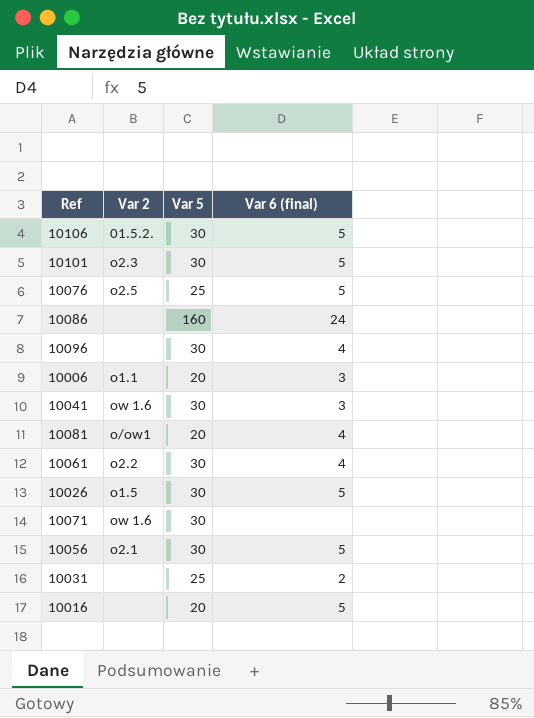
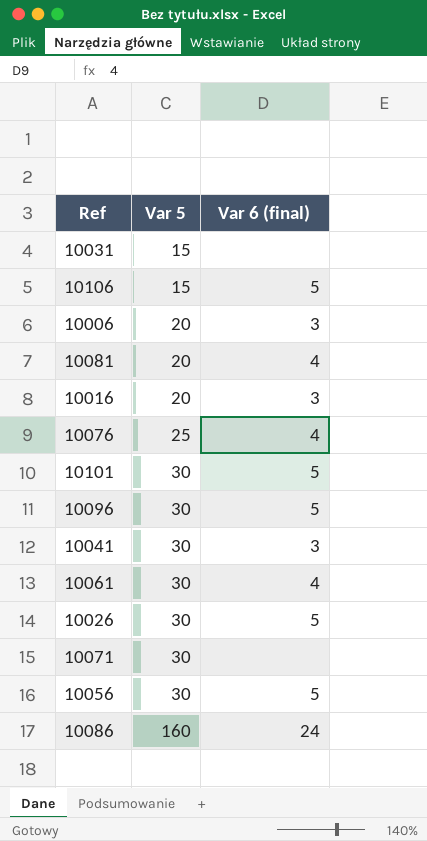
row order: none -> Var 5 ascending
column Var 2 | position: 2 -> none
10031 | Var 5: 25 -> 15
10031 | Var 6 (final): 2 -> none
10106 | Var 5: 30 -> 15
10016 | Var 6 (final): 5 -> 3
10076 | Var 6 (final): 5 -> 4
10096 | Var 6 (final): 4 -> 5

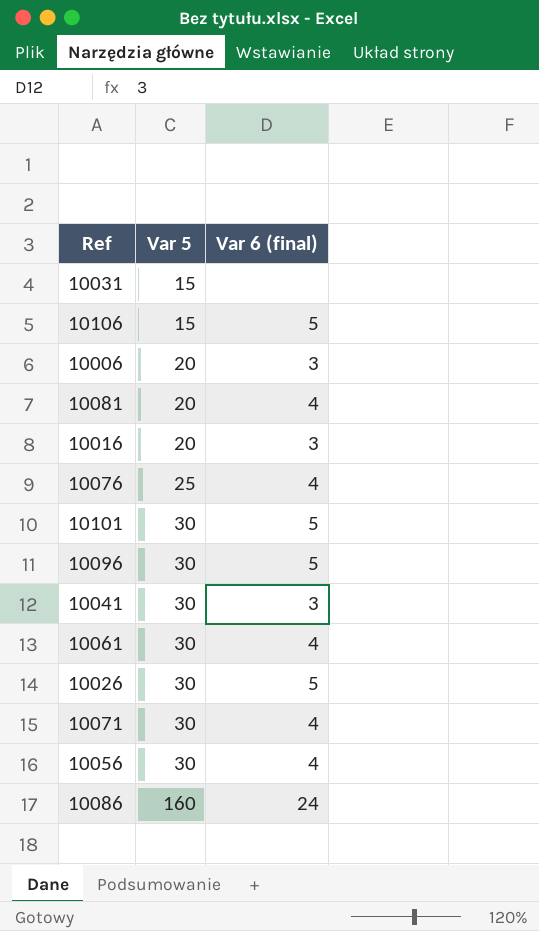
10071 | Var 6 (final): none -> 4
10056 | Var 6 (final): 5 -> 4

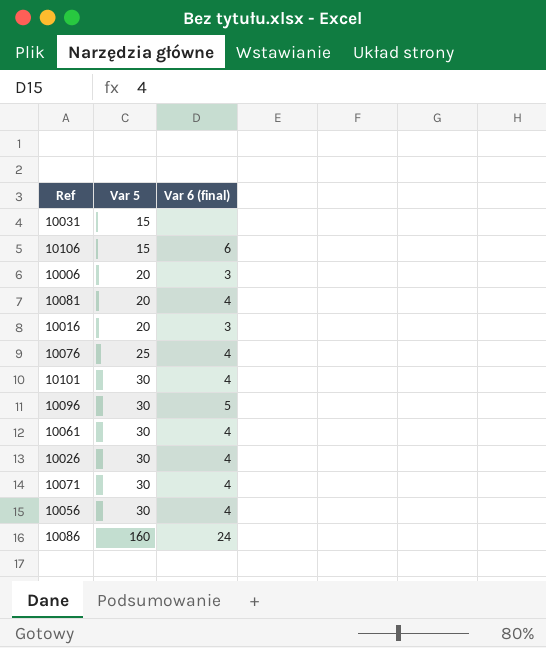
row 10041: 30 | 3 -> none
10106 | Var 6 (final): 5 -> 6
10101 | Var 6 (final): 5 -> 4
10026 | Var 6 (final): 5 -> 4

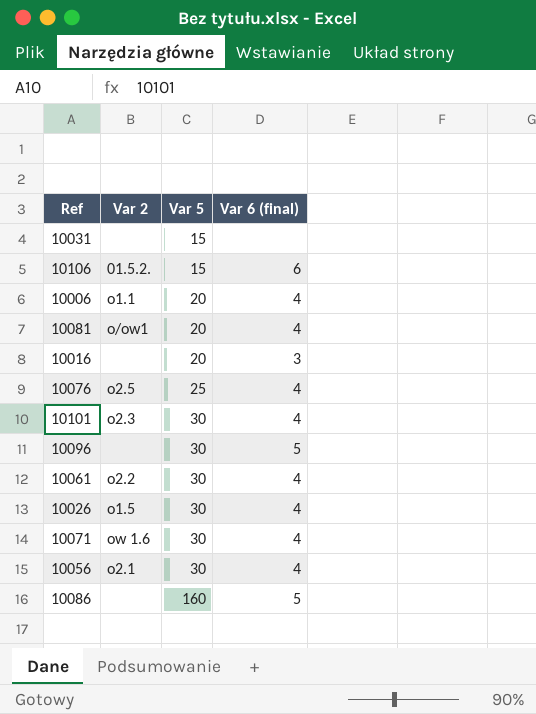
column Var 2 | position: none -> 2
10006 | Var 6 (final): 3 -> 4
10086 | Var 6 (final): 24 -> 5

